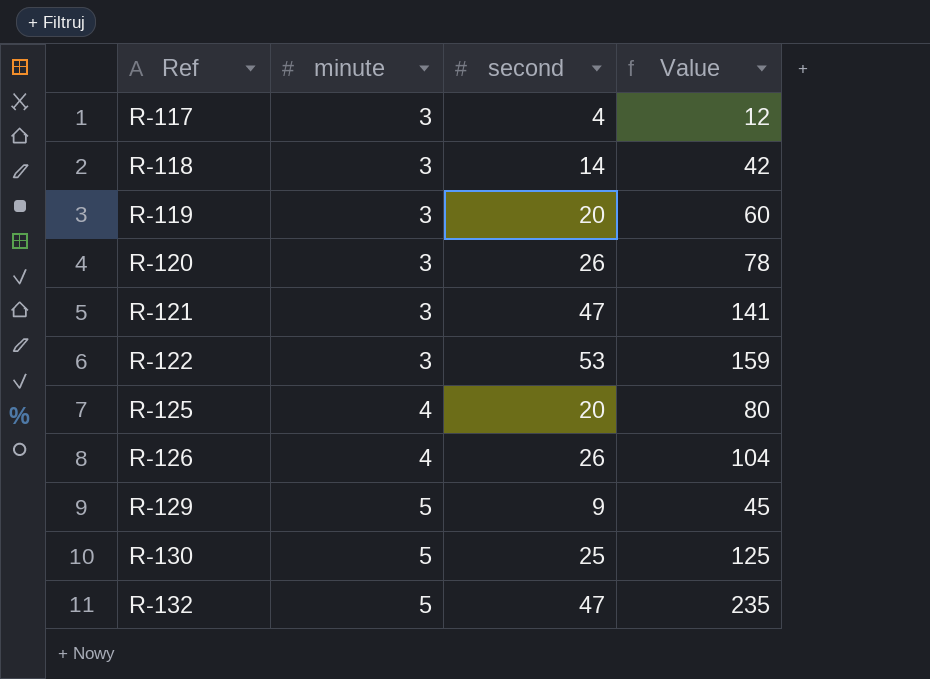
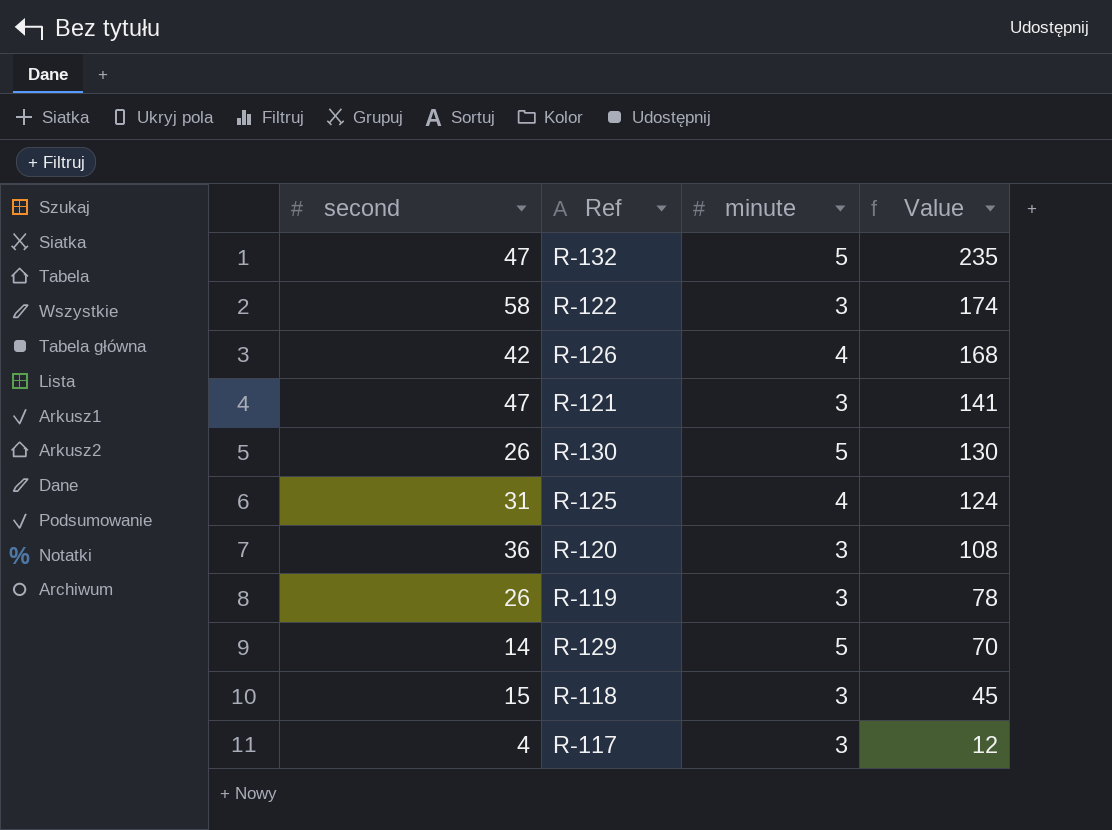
row order: Ref ascending -> Value descending
column second | position: 3 -> 1
R-122 | second: 53 -> 58
R-122 | Value: 159 -> 174
R-126 | second: 26 -> 42
R-126 | Value: 104 -> 168
R-130 | second: 25 -> 26
R-130 | Value: 125 -> 130
R-125 | second: 20 -> 31
R-125 | Value: 80 -> 124
R-120 | second: 26 -> 36
R-120 | Value: 78 -> 108
R-119 | second: 20 -> 26
R-119 | Value: 60 -> 78
R-129 | second: 9 -> 14
R-129 | Value: 45 -> 70
R-118 | second: 14 -> 15
R-118 | Value: 42 -> 45

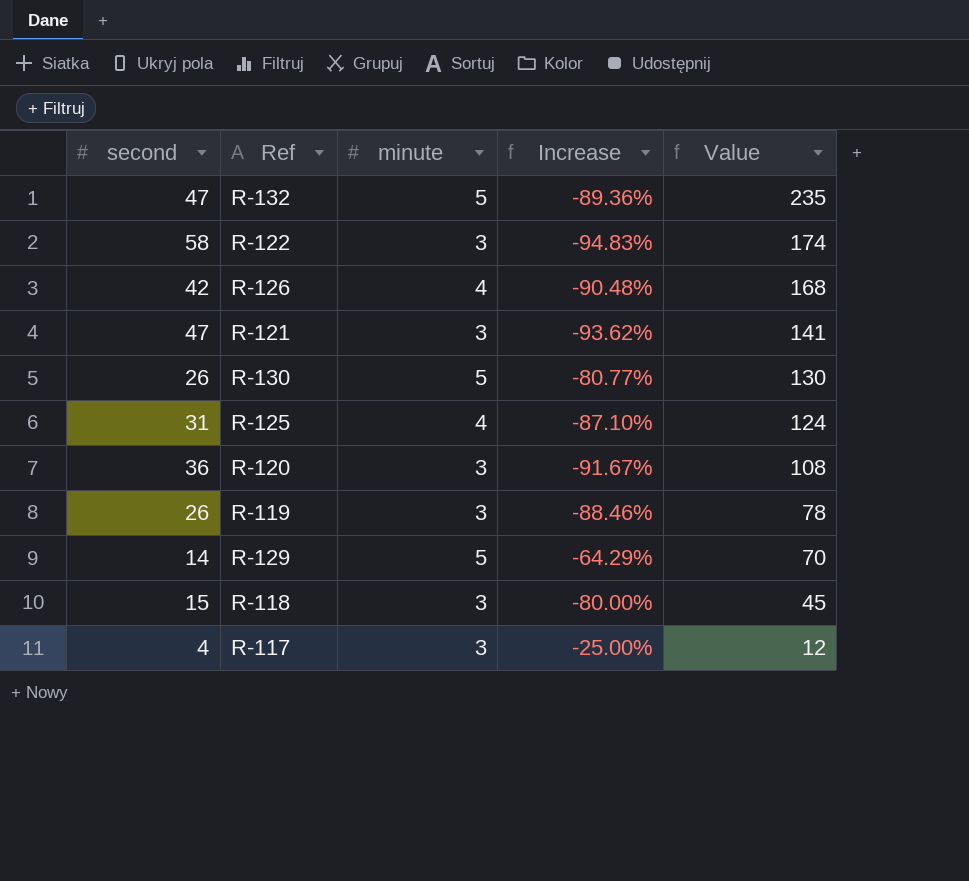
column Increase | formula: none -> ([minute] - [second]) / [second]

